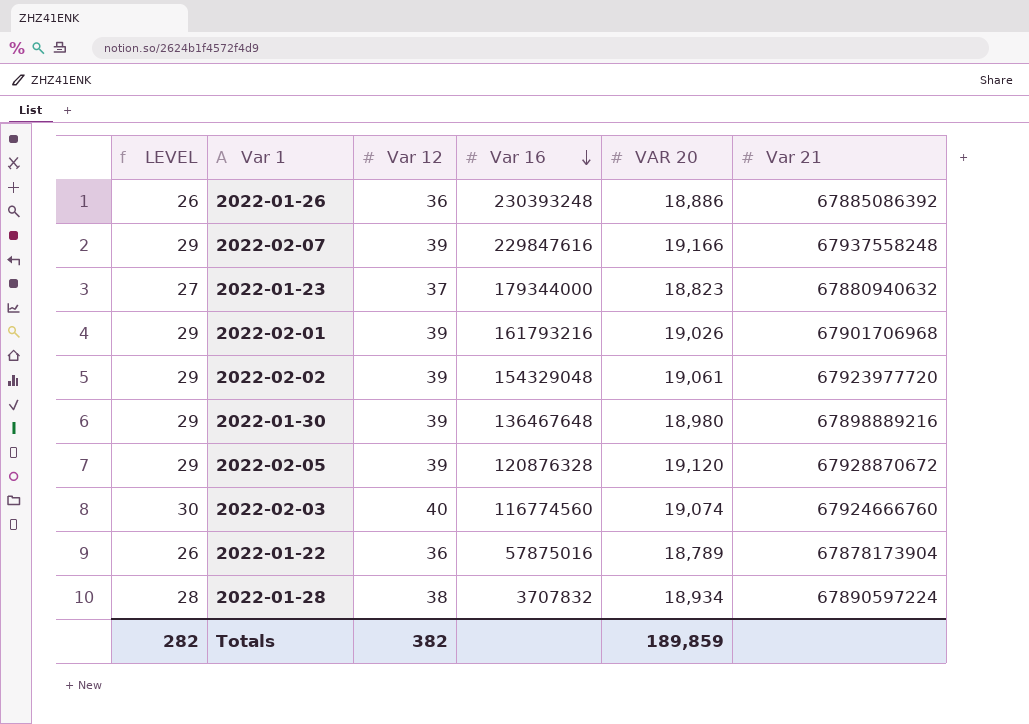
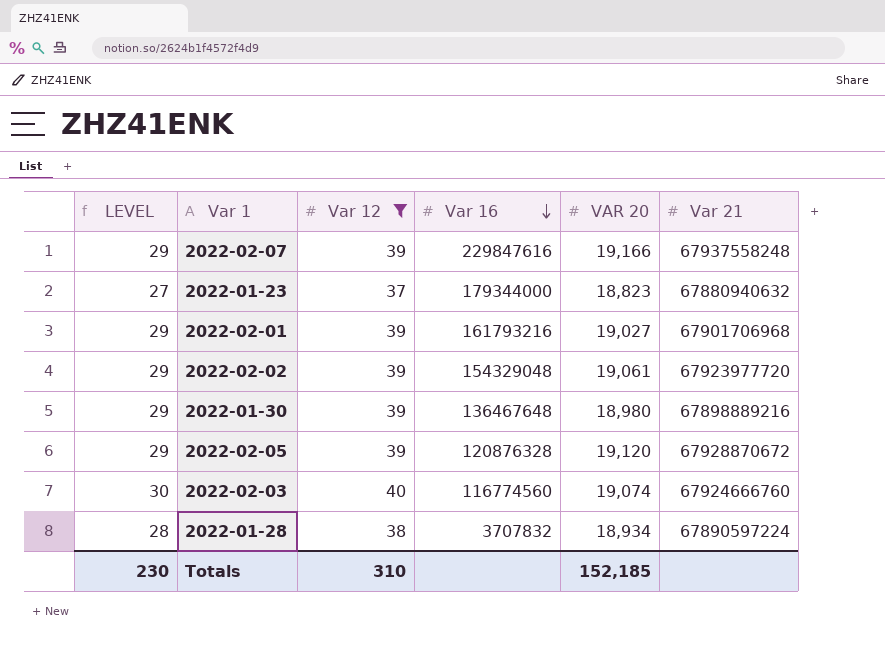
filter: none -> Var 12 != 36
2022-02-01 | VAR 20: 19,026 -> 19,027
Totals | LEVEL: 282 -> 230
Totals | Var 12: 382 -> 310
Totals | VAR 20: 189,859 -> 152,185

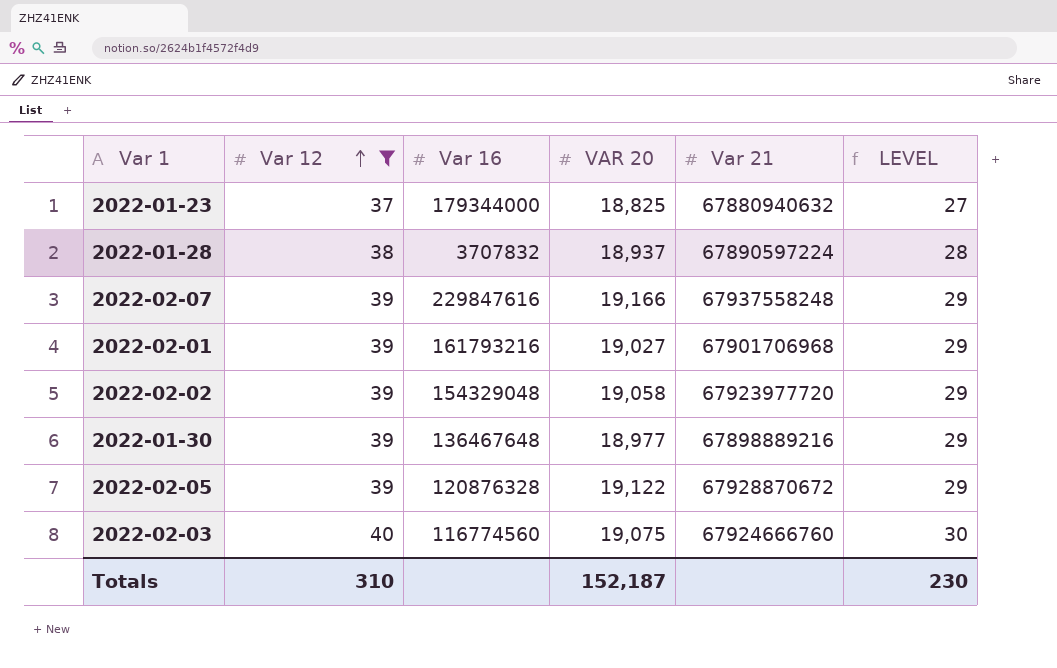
row order: Var 16 descending -> Var 12 ascending
column LEVEL | position: 1 -> 6
2022-01-23 | VAR 20: 18,823 -> 18,825
2022-01-28 | VAR 20: 18,934 -> 18,937
2022-02-02 | VAR 20: 19,061 -> 19,058
2022-01-30 | VAR 20: 18,980 -> 18,977
2022-02-05 | VAR 20: 19,120 -> 19,122
2022-02-03 | VAR 20: 19,074 -> 19,075
Totals | VAR 20: 152,185 -> 152,187

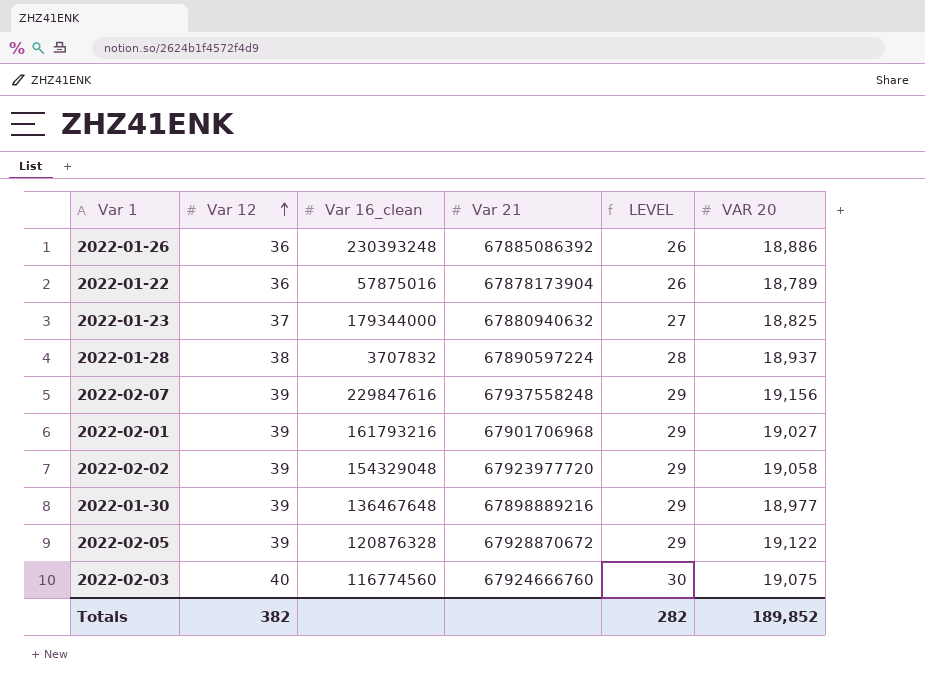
filter: Var 12 != 36 -> none
column name: Var 16 -> Var 16_clean
column VAR 20 | position: 4 -> 6
2022-02-07 | VAR 20: 19,166 -> 19,156
Totals | Var 12: 310 -> 382
Totals | LEVEL: 230 -> 282
Totals | VAR 20: 152,187 -> 189,852

